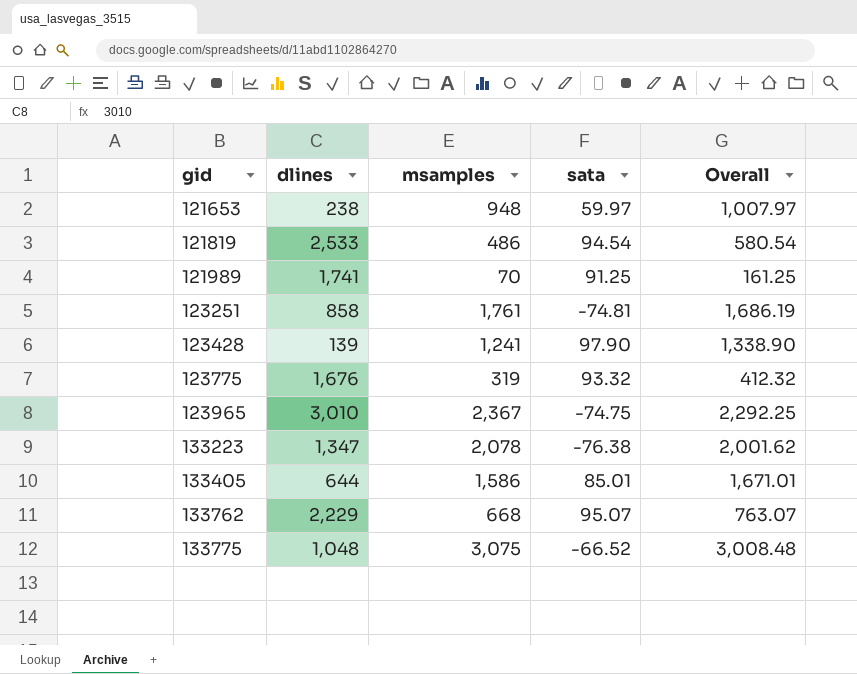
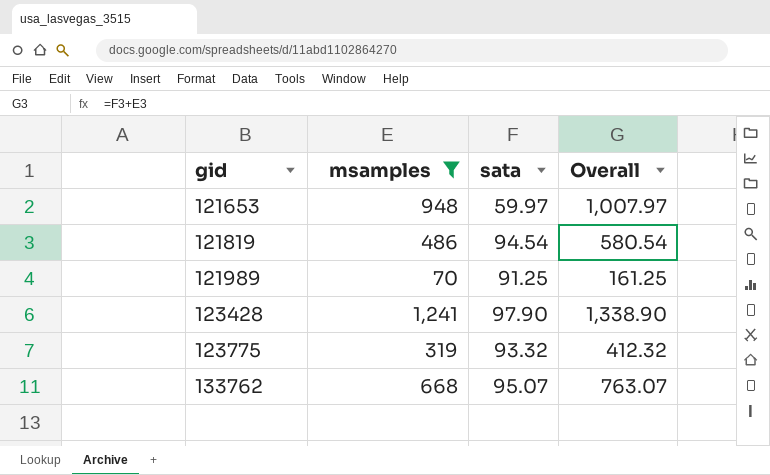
filter: none -> msamples <= 1,241
column dlines | position: 2 -> none

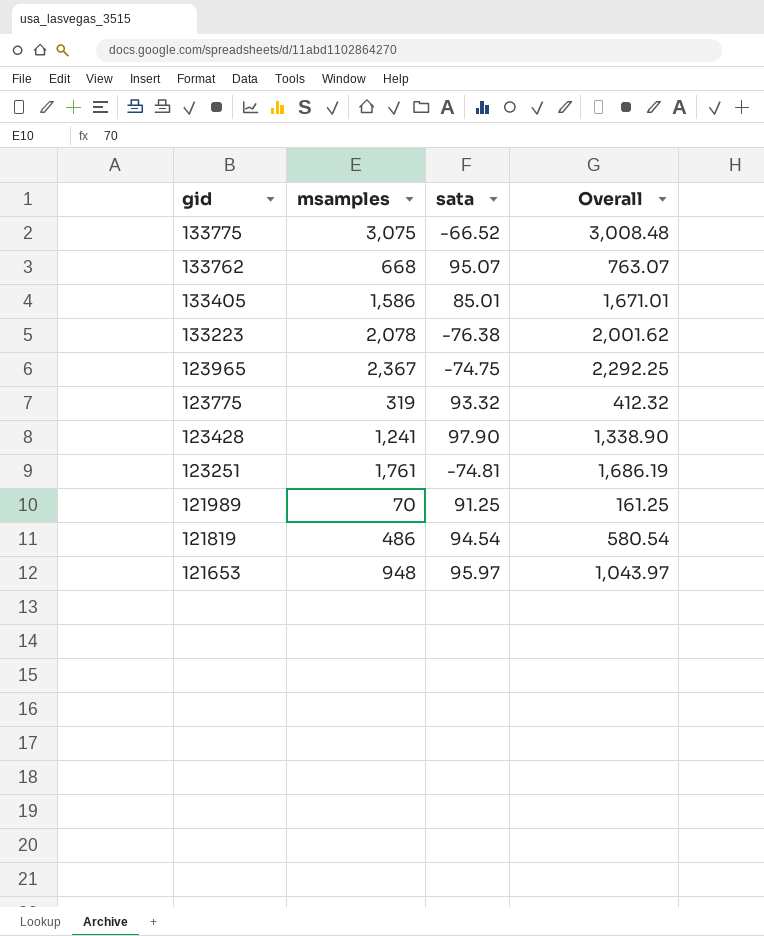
filter: msamples <= 1,241 -> none
row order: gid ascending -> gid descending
121653 | sata: 59.97 -> 95.97
121653 | Overall: 1,007.97 -> 1,043.97

